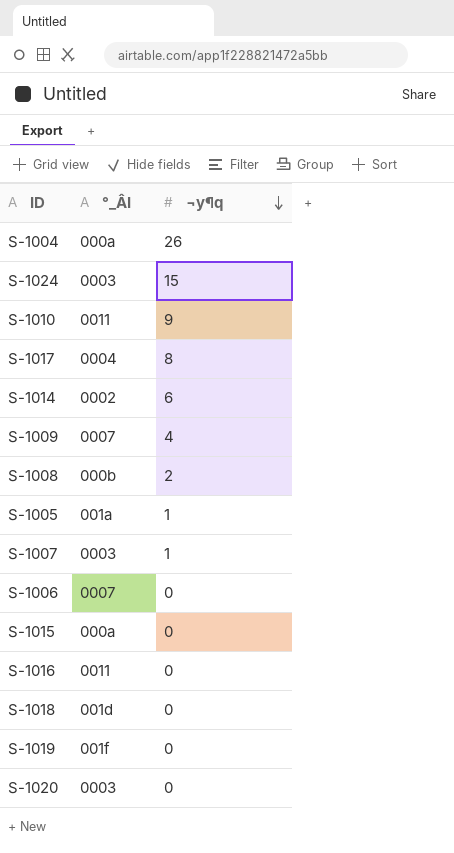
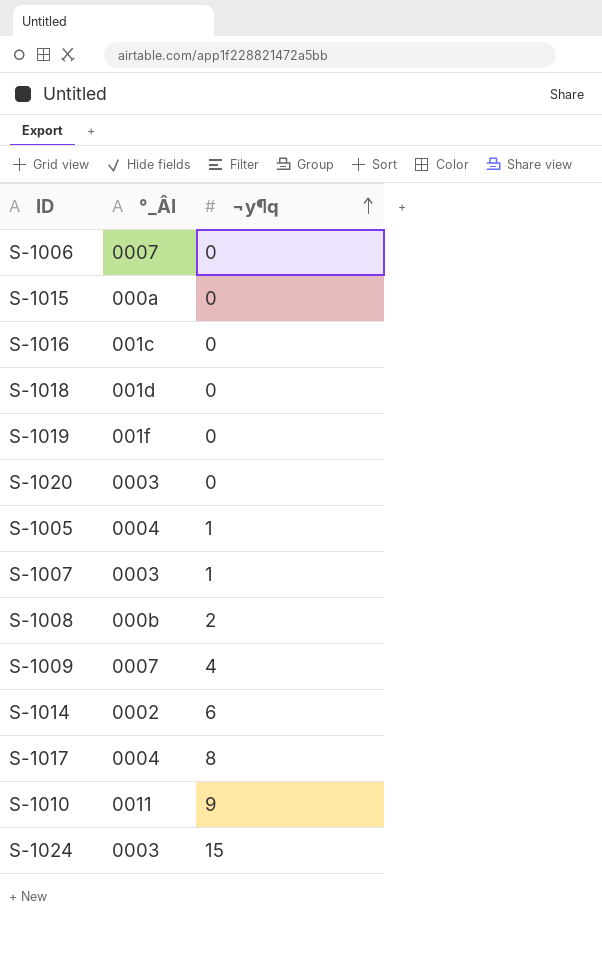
row order: ¬y¶q descending -> ¬y¶q ascending
row S-1004: 000a | 26 -> none
S-1016 | °_ÂI: 0011 -> 001c
S-1005 | °_ÂI: 001a -> 0004

